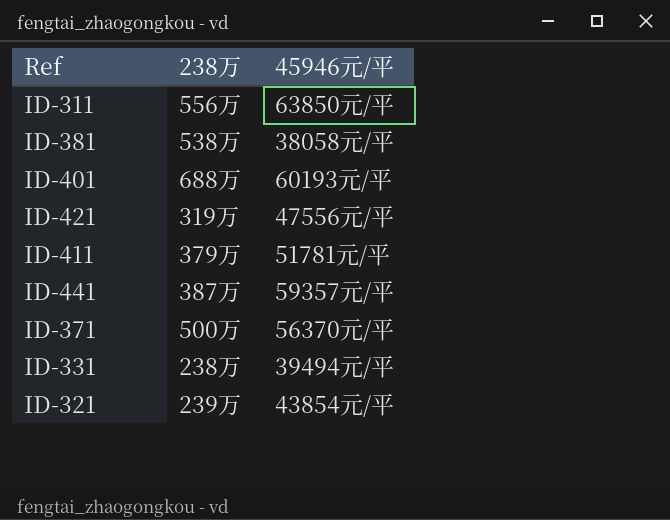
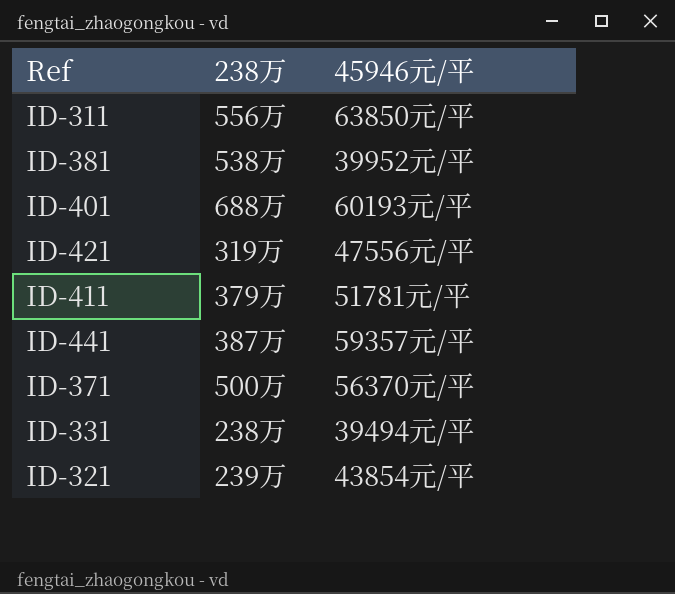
ID-381 | 45946元/平: 38058元/平 -> 39952元/平

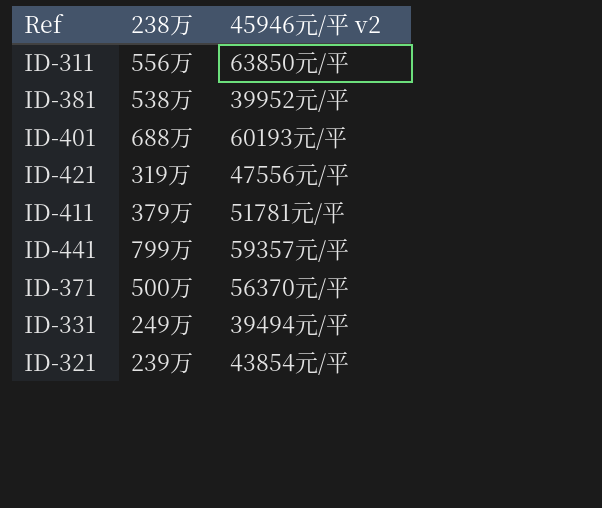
column name: 45946元/平 -> 45946元/平 v2
ID-441 | 238万: 387万 -> 799万
ID-331 | 238万: 238万 -> 249万

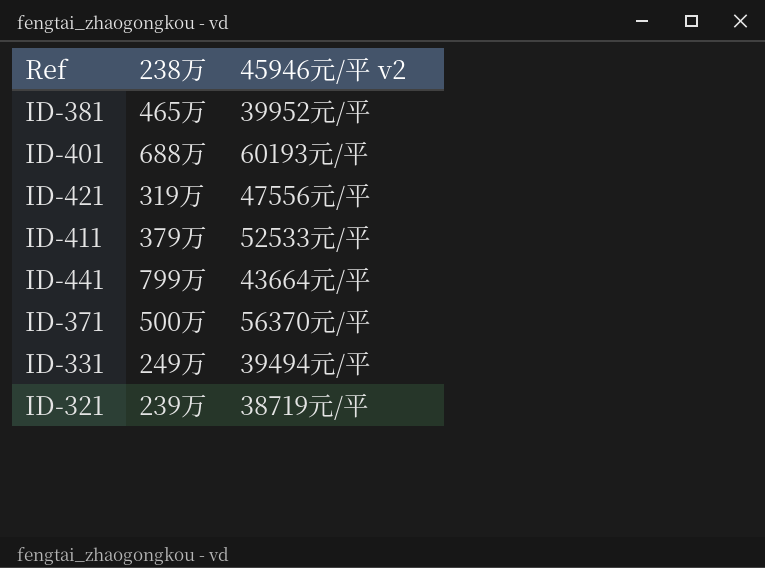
row ID-311: 556万 | 63850元/平 -> none
ID-381 | 238万: 538万 -> 465万
ID-411 | 45946元/平 v2: 51781元/平 -> 52533元/平
ID-441 | 45946元/平 v2: 59357元/平 -> 43664元/平
ID-321 | 45946元/平 v2: 43854元/平 -> 38719元/平

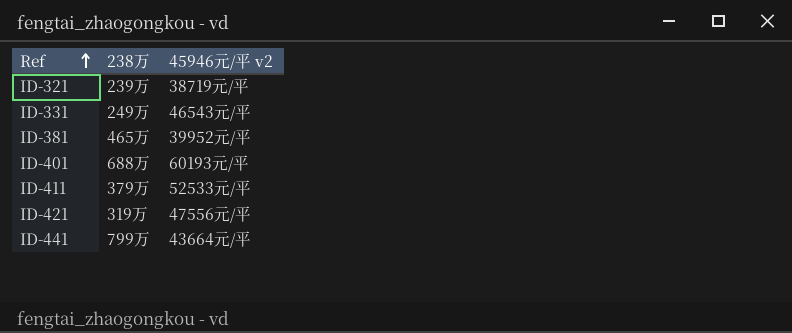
row order: none -> Ref ascending
row ID-371: 500万 | 56370元/平 -> none
ID-331 | 45946元/平 v2: 39494元/平 -> 46543元/平

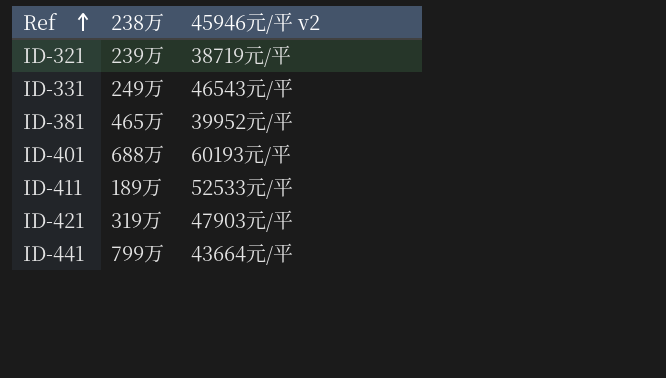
ID-411 | 238万: 379万 -> 189万
ID-421 | 45946元/平 v2: 47556元/平 -> 47903元/平

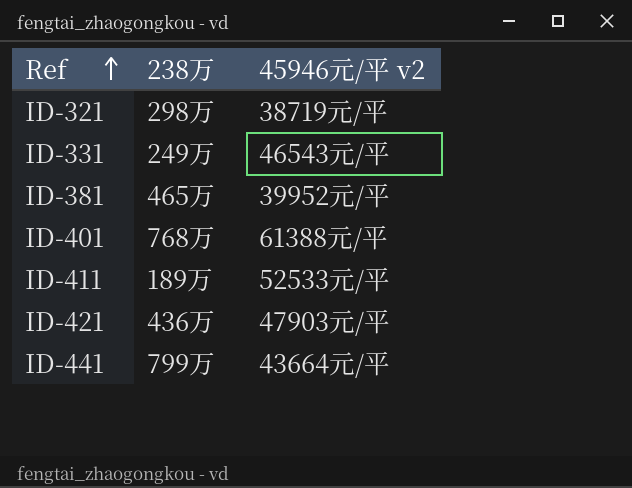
ID-321 | 238万: 239万 -> 298万
ID-401 | 238万: 688万 -> 768万
ID-401 | 45946元/平 v2: 60193元/平 -> 61388元/平
ID-421 | 238万: 319万 -> 436万

